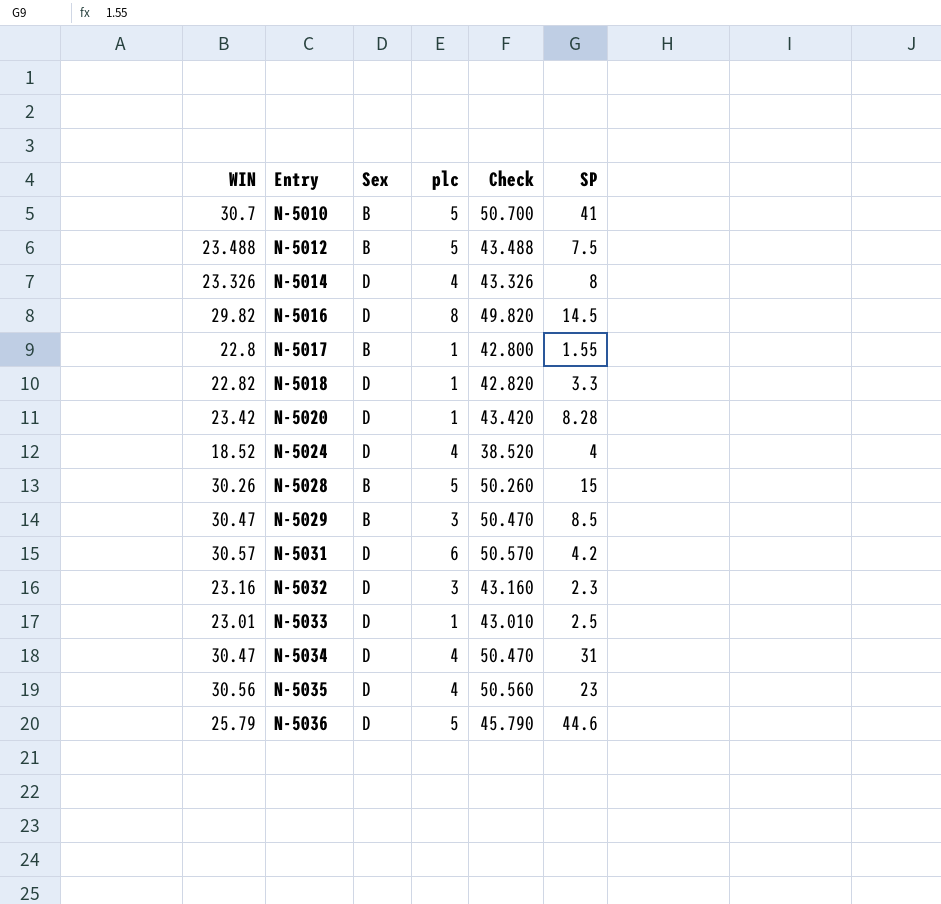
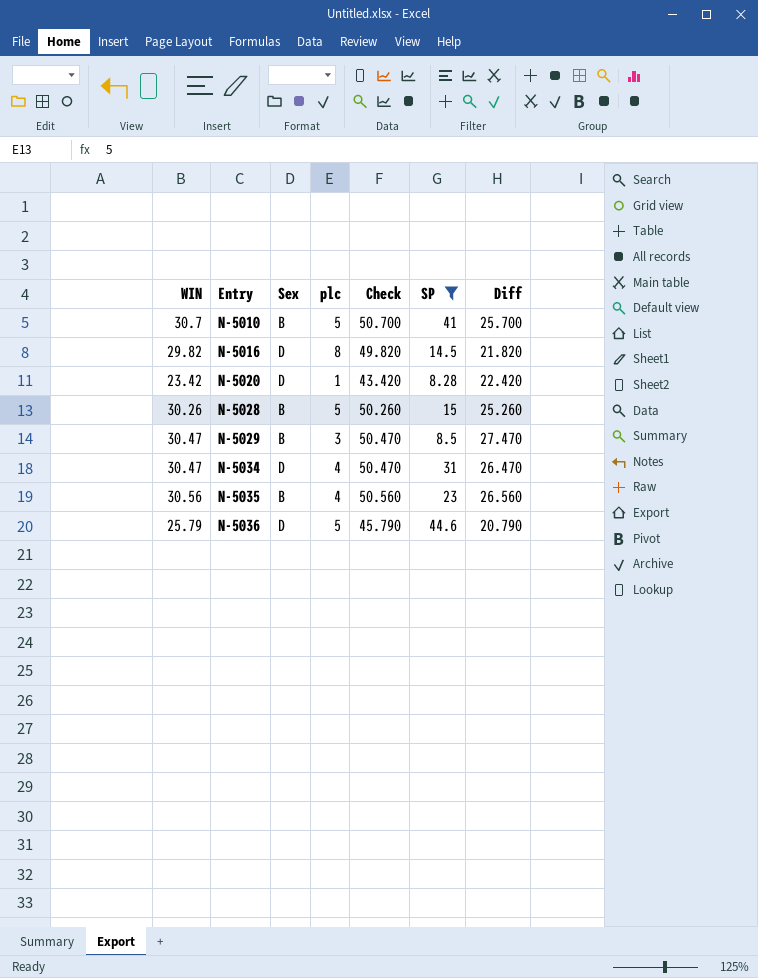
filter: none -> SP >= 8.28
column Diff | formula: none -> [WIN] - [plc]
N-5035 | Sex: D -> B

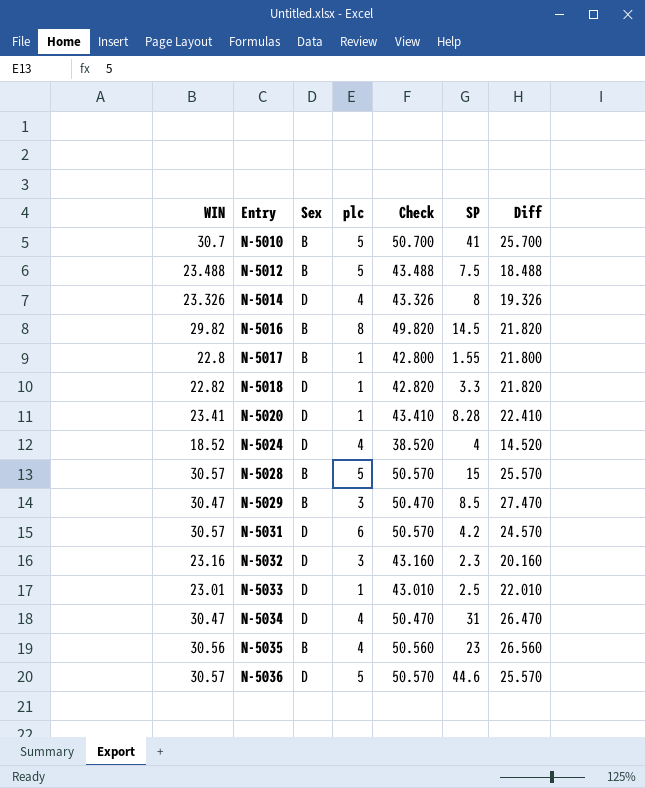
filter: SP >= 8.28 -> none
N-5016 | Sex: D -> B
N-5020 | WIN: 23.42 -> 23.41
N-5020 | Check: 43.420 -> 43.410
N-5020 | Diff: 22.420 -> 22.410
N-5028 | WIN: 30.26 -> 30.57
N-5028 | Check: 50.260 -> 50.570
N-5028 | Diff: 25.260 -> 25.570
N-5036 | WIN: 25.79 -> 30.57
N-5036 | Check: 45.790 -> 50.570
N-5036 | Diff: 20.790 -> 25.570

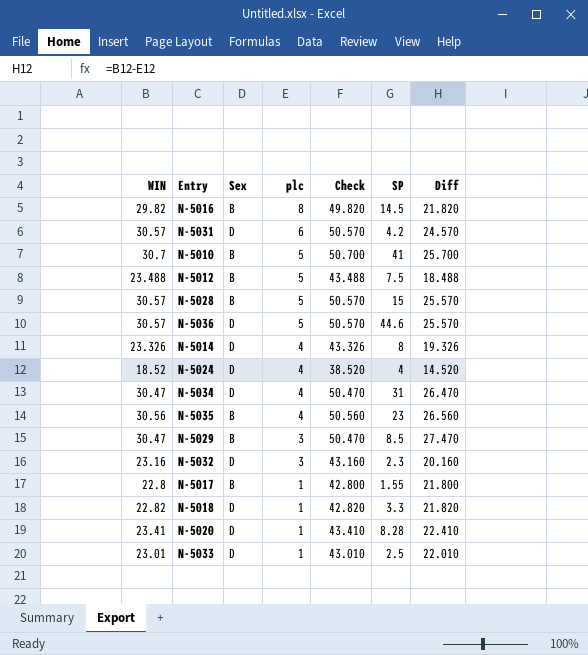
row order: Entry ascending -> plc descending

